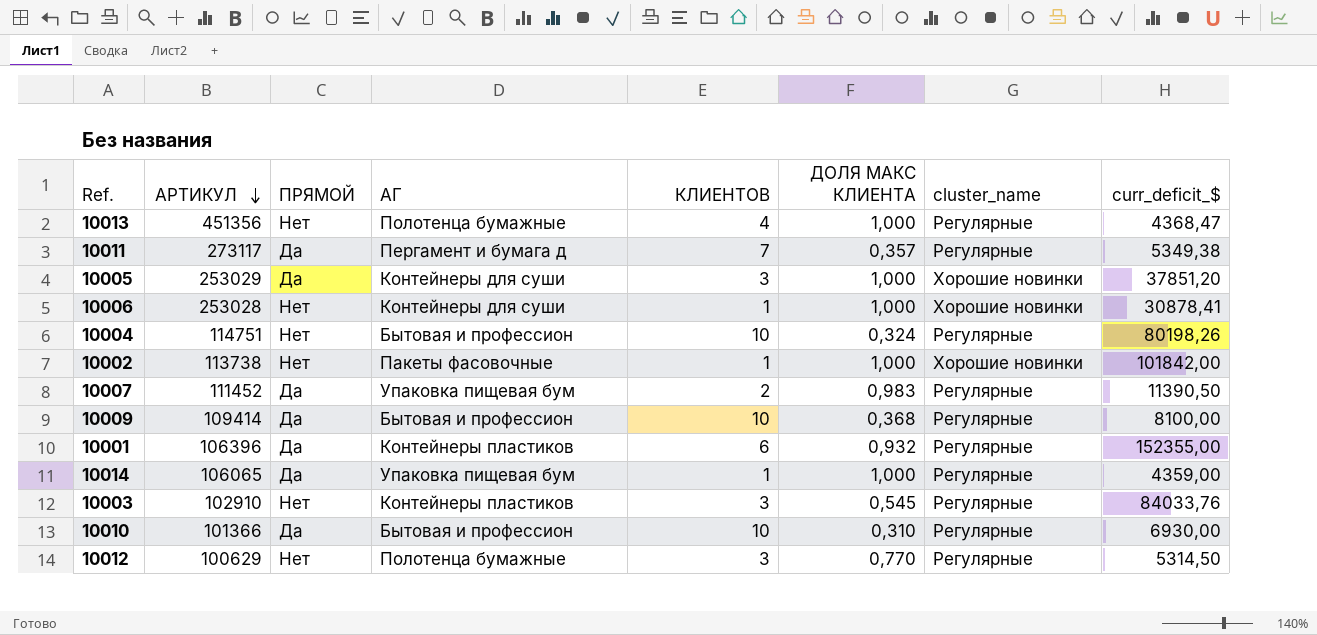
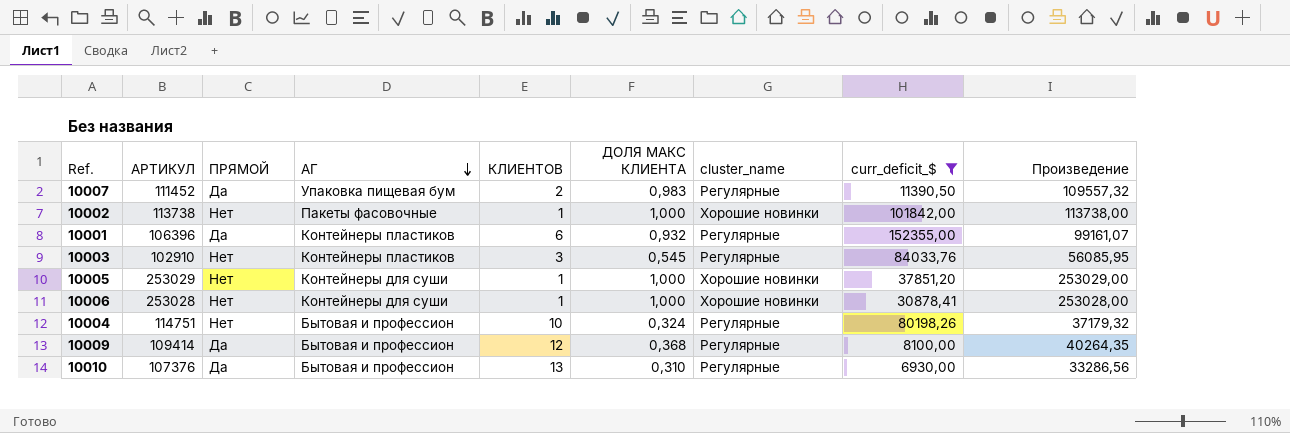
filter: none -> curr_deficit_$ >= 6930,00
row order: АРТИКУЛ descending -> АГ descending
column Произведение | formula: none -> [АРТИКУЛ] * [ДОЛЯ МАКС КЛИЕНТА]
10005 | ПРЯМОЙ: Да -> Нет
10005 | КЛИЕНТОВ: 3 -> 1
10009 | КЛИЕНТОВ: 10 -> 12
10010 | АРТИКУЛ: 101366 -> 107376
10010 | КЛИЕНТОВ: 10 -> 13

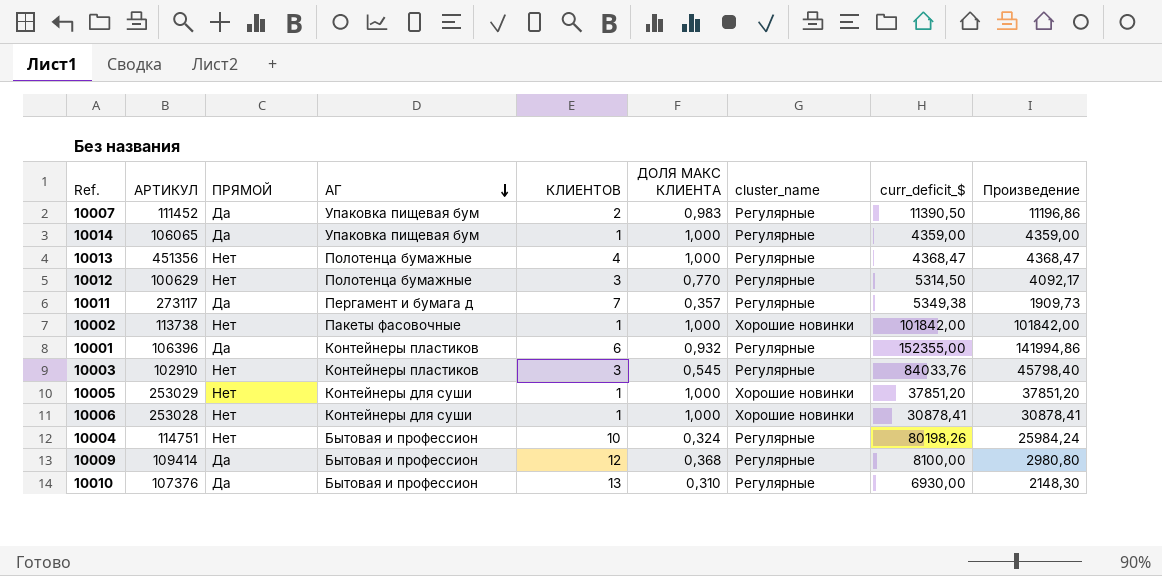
filter: curr_deficit_$ >= 6930,00 -> none
column Произведение | formula: [АРТИКУЛ] * [ДОЛЯ МАКС КЛИЕНТА] -> [ДОЛЯ МАКС КЛИЕНТА] * [curr_deficit_$]

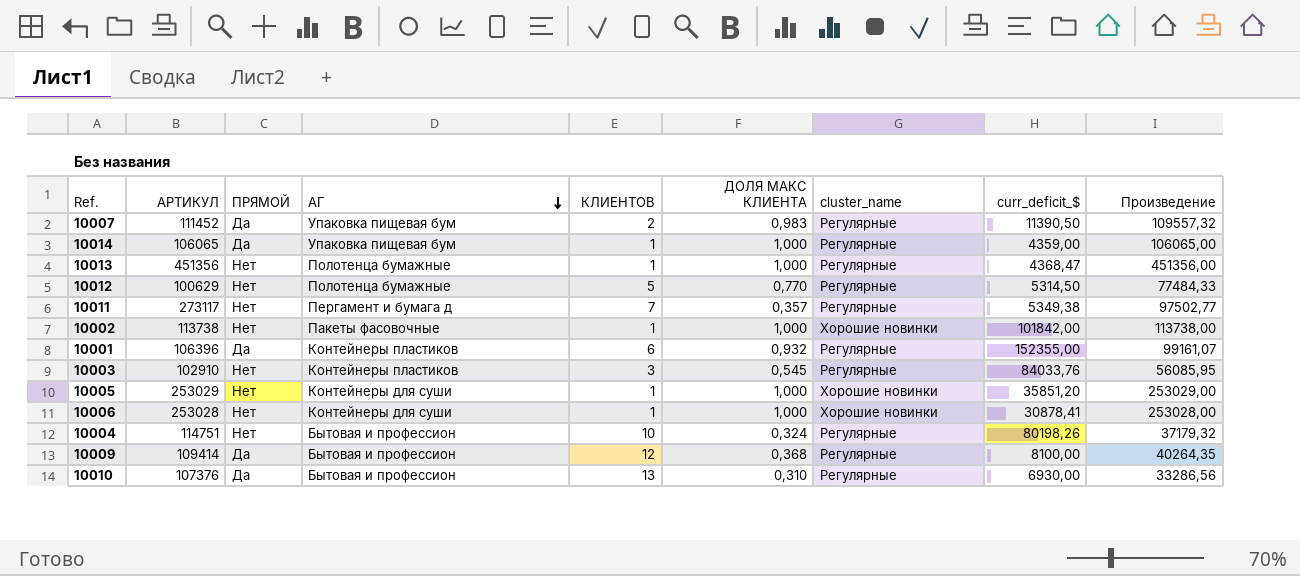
column Произведение | formula: [ДОЛЯ МАКС КЛИЕНТА] * [curr_deficit_$] -> [АРТИКУЛ] * [ДОЛЯ МАКС КЛИЕНТА]
10013 | КЛИЕНТОВ: 4 -> 1
10012 | КЛИЕНТОВ: 3 -> 5
10011 | ПРЯМОЙ: Да -> Нет
10005 | curr_deficit_$: 37851,20 -> 35851,20

